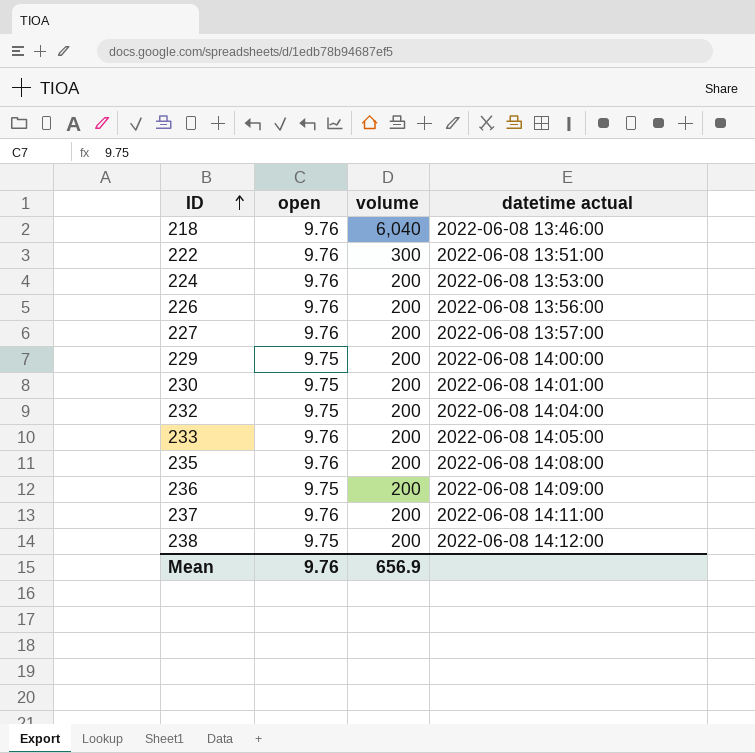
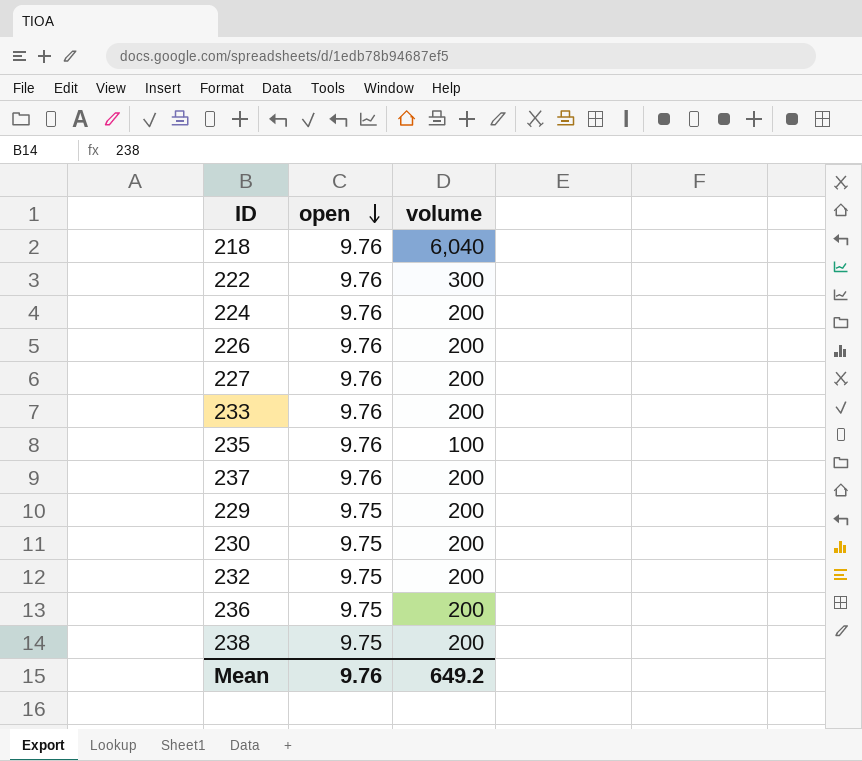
row order: ID ascending -> open descending
column datetime actual | position: 4 -> none
235 | volume: 200 -> 100
Mean | volume: 656.9 -> 649.2

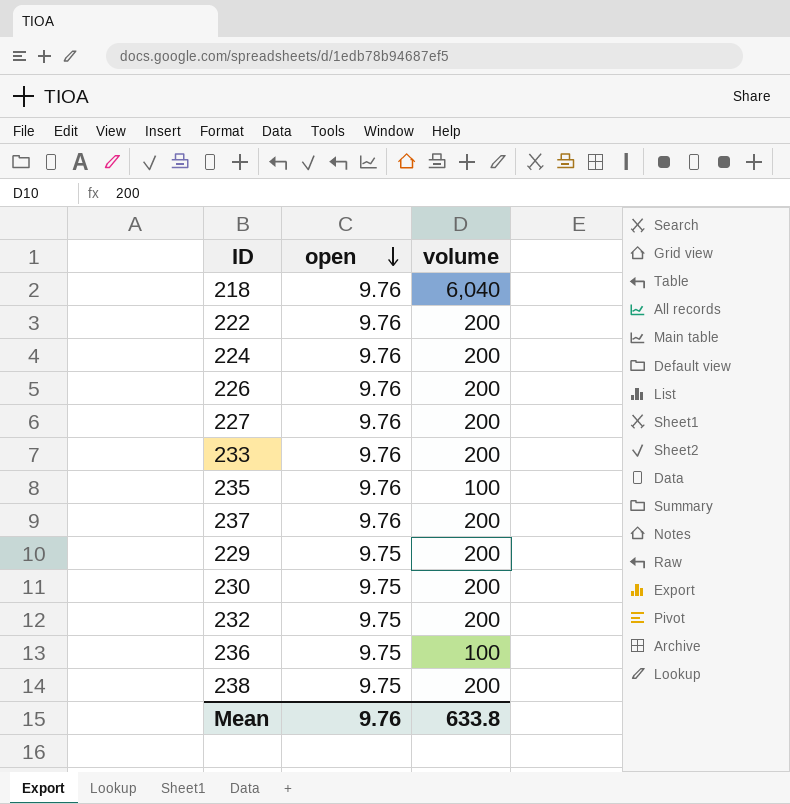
222 | volume: 300 -> 200
236 | volume: 200 -> 100
Mean | volume: 649.2 -> 633.8

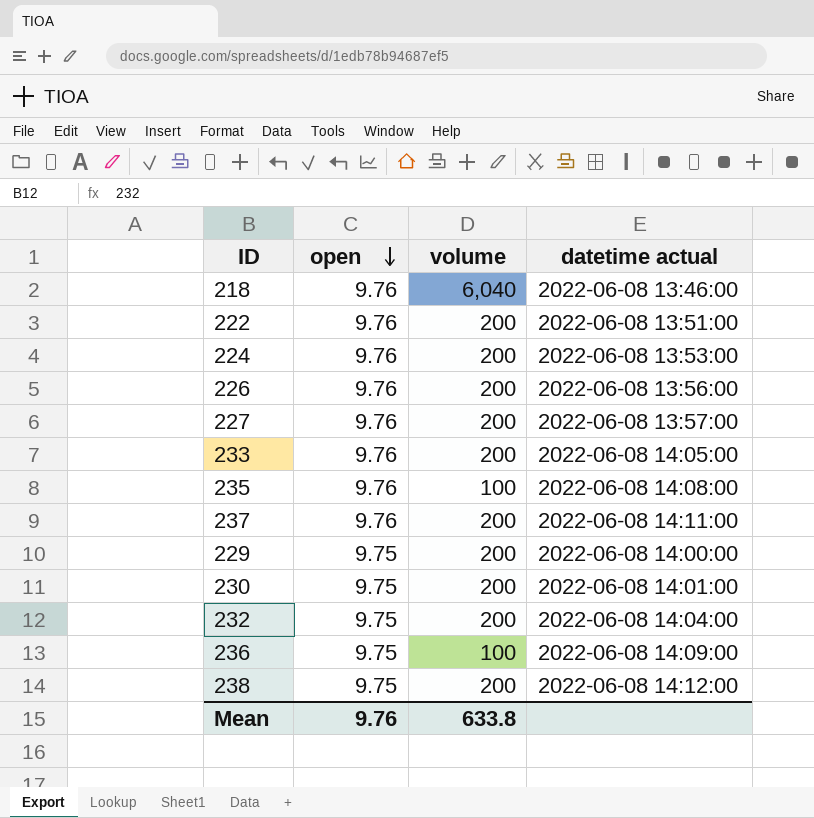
column datetime actual | position: none -> 4

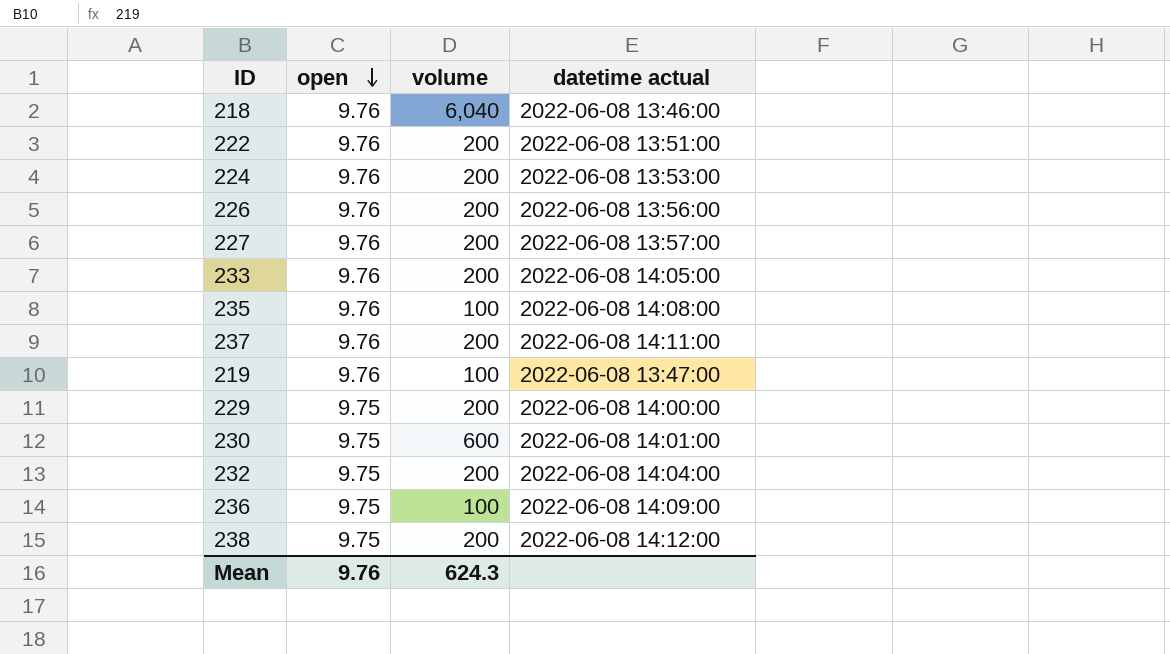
row 219: none -> 9.76 | 100 | 2022-06-08 13:47:00
230 | volume: 200 -> 600
Mean | volume: 633.8 -> 624.3

